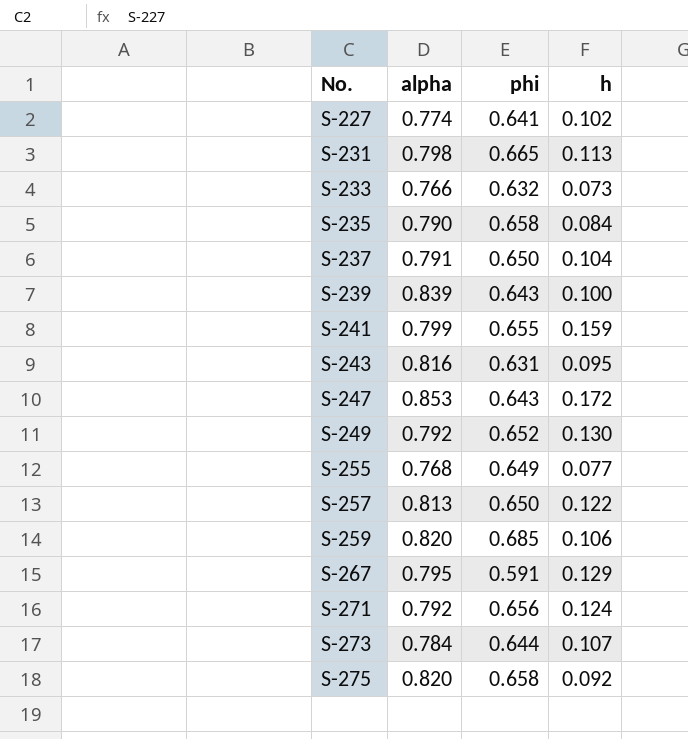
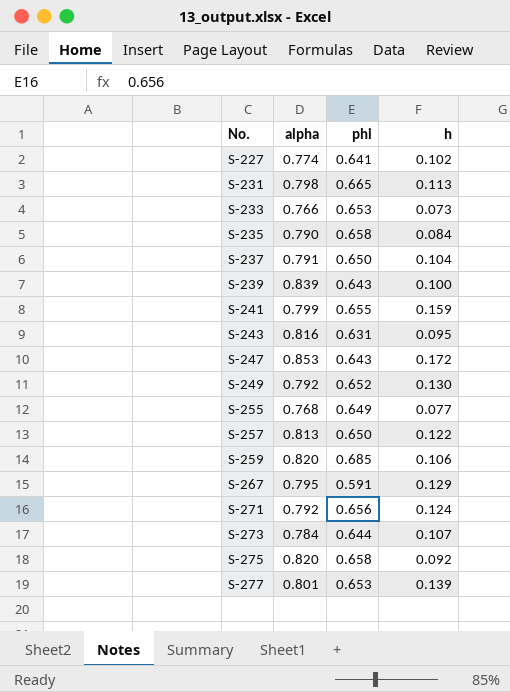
S-233 | phi: 0.632 -> 0.653
row S-277: none -> 0.801 | 0.653 | 0.139

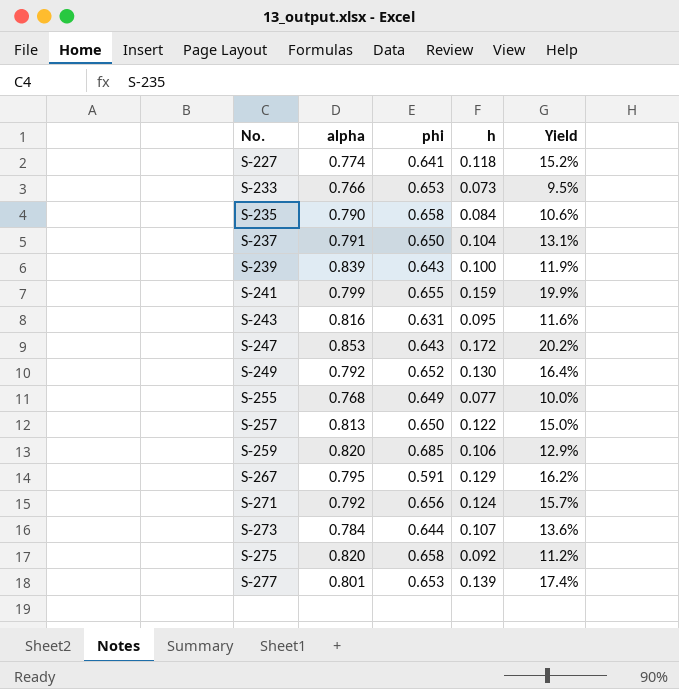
column Yield | formula: none -> [h] / [alpha]
row S-231: 0.798 | 0.665 | 0.113 -> none
S-227 | h: 0.102 -> 0.118

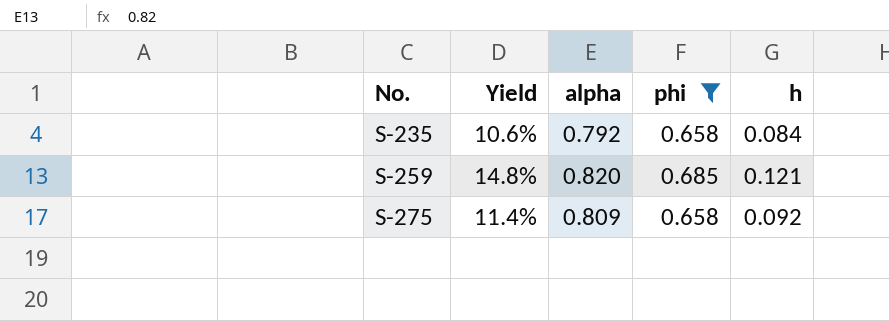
filter: none -> phi >= 0.658
column Yield | position: 5 -> 2
S-235 | alpha: 0.790 -> 0.792
S-259 | Yield: 12.9% -> 14.8%
S-259 | h: 0.106 -> 0.121
S-275 | Yield: 11.2% -> 11.4%
S-275 | alpha: 0.820 -> 0.809

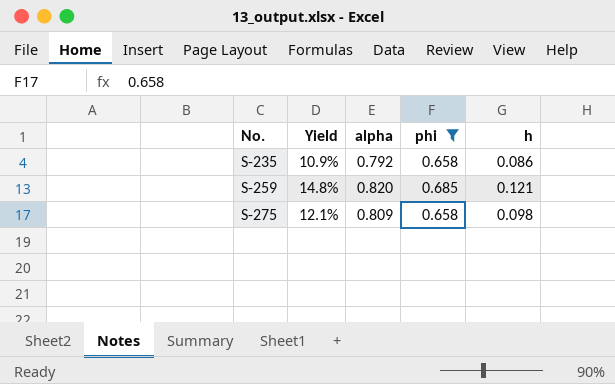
S-235 | Yield: 10.6% -> 10.9%
S-235 | h: 0.084 -> 0.086
S-275 | Yield: 11.4% -> 12.1%
S-275 | h: 0.092 -> 0.098

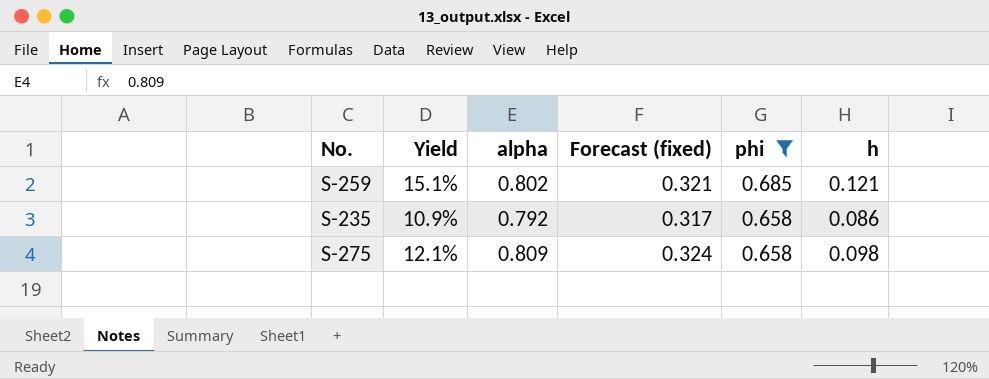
row order: No. ascending -> phi descending
column Forecast (fixed) | formula: none -> [alpha] * 0.4
S-259 | Yield: 14.8% -> 15.1%
S-259 | alpha: 0.820 -> 0.802

